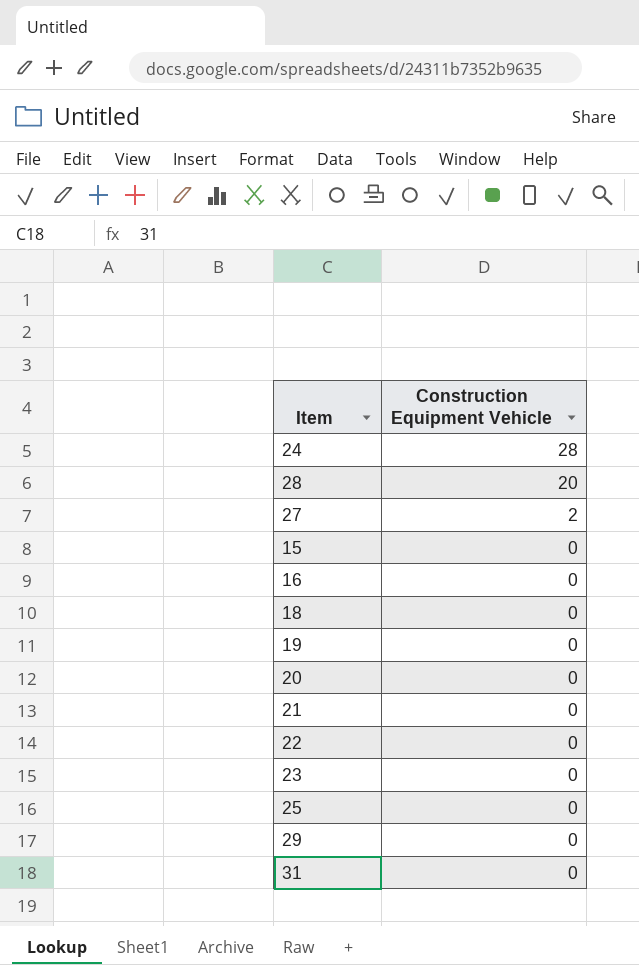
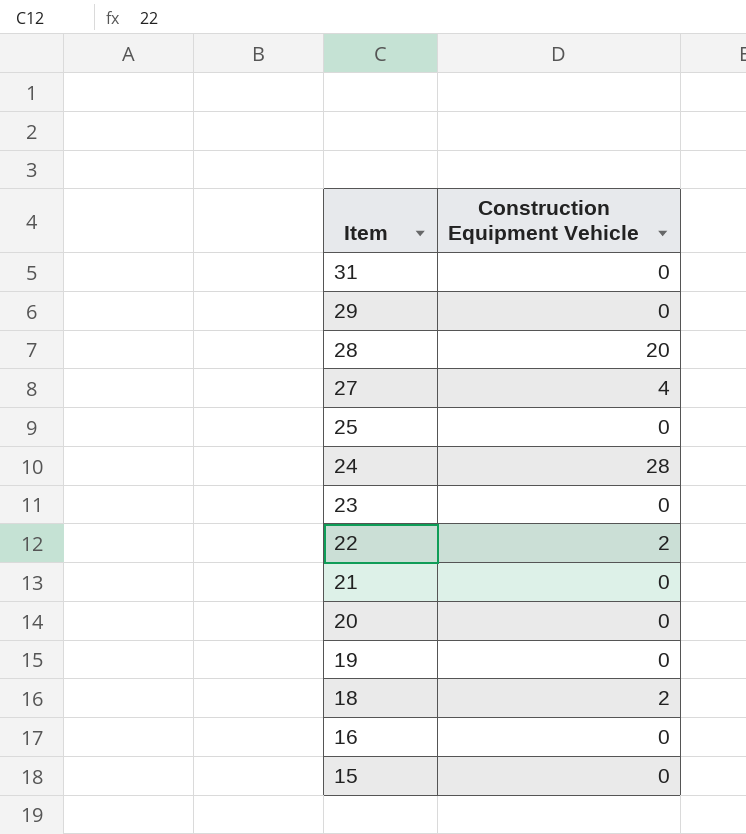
row order: Construction Equipment Vehicle descending -> Item descending
27 | Construction Equipment Vehicle: 2 -> 4
22 | Construction Equipment Vehicle: 0 -> 2
18 | Construction Equipment Vehicle: 0 -> 2

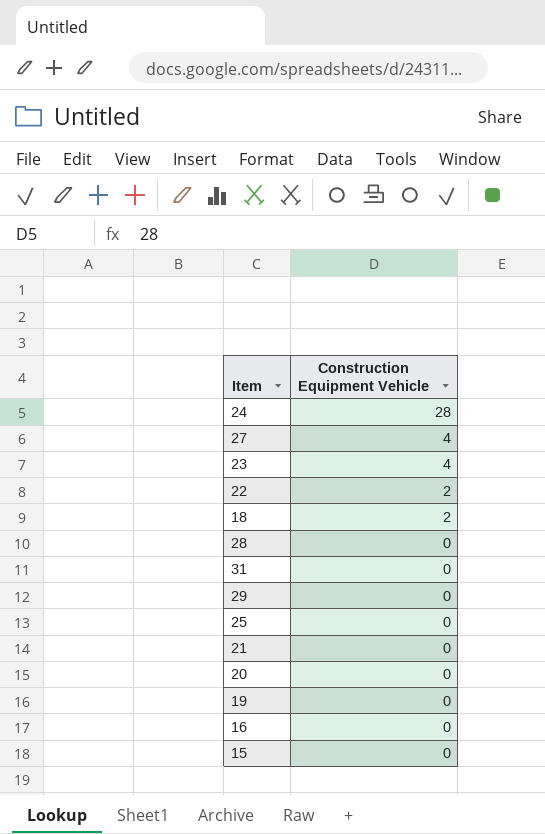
row order: Item descending -> Construction Equipment Vehicle descending
23 | Construction Equipment Vehicle: 0 -> 4
28 | Construction Equipment Vehicle: 20 -> 0

